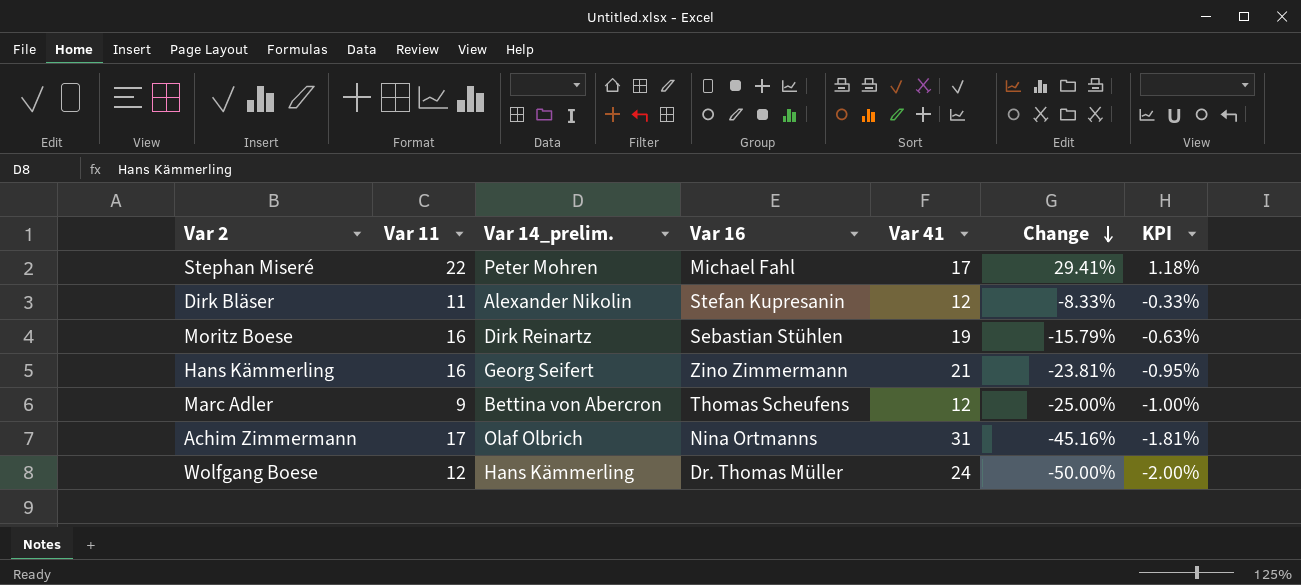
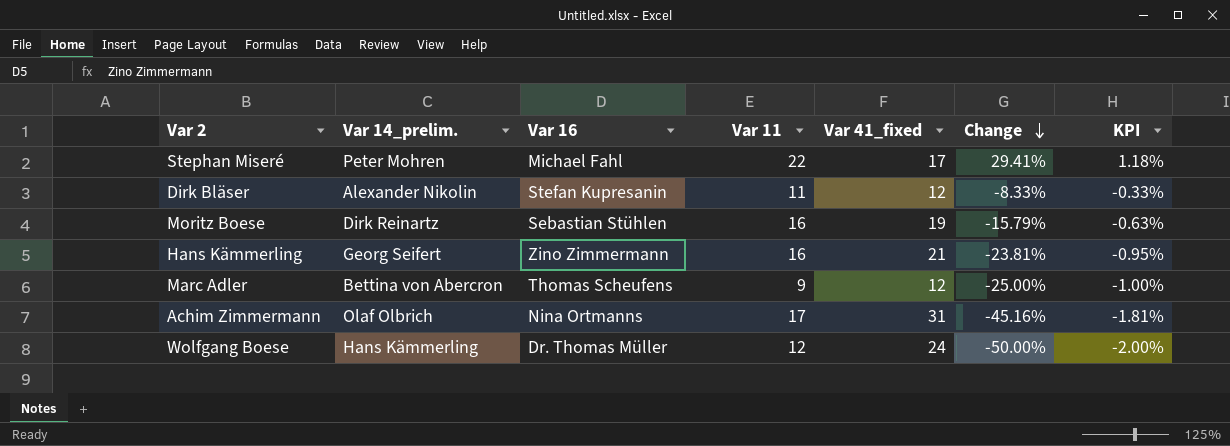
column Var 11 | position: 2 -> 4
column name: Var 41 -> Var 41_fixed

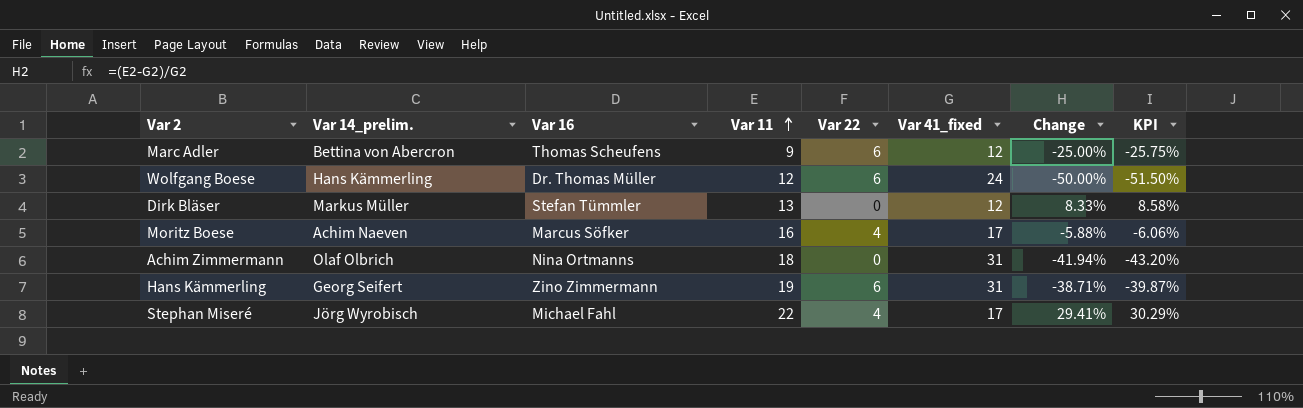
row order: Change descending -> Var 11 ascending
column Var 22 | position: none -> 5
column KPI | formula: [Change] * 0.04 -> [Change] * 1.03
Dirk Bläser | Var 14_prelim.: Alexander Nikolin -> Markus Müller
Dirk Bläser | Var 16: Stefan Kupresanin -> Stefan Tümmler
Dirk Bläser | Var 11: 11 -> 13
Dirk Bläser | Change: -8.33% -> 8.33%
Moritz Boese | Var 14_prelim.: Dirk Reinartz -> Achim Naeven
Moritz Boese | Var 16: Sebastian Stühlen -> Marcus Söfker
Moritz Boese | Var 41_fixed: 19 -> 17
Moritz Boese | Change: -15.79% -> -5.88%
Achim Zimmermann | Var 11: 17 -> 18
Achim Zimmermann | Change: -45.16% -> -41.94%
Hans Kämmerling | Var 11: 16 -> 19
Hans Kämmerling | Var 41_fixed: 21 -> 31
Hans Kämmerling | Change: -23.81% -> -38.71%
Stephan Miseré | Var 14_prelim.: Peter Mohren -> Jörg Wyrobisch

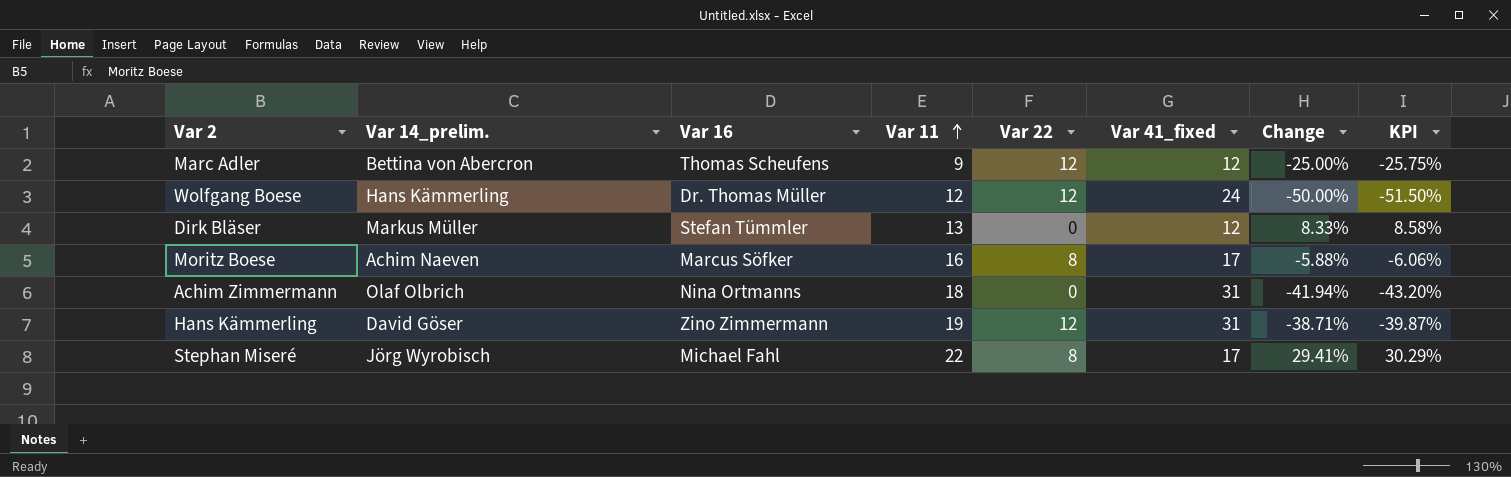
Marc Adler | Var 22: 6 -> 12
Wolfgang Boese | Var 22: 6 -> 12
Moritz Boese | Var 22: 4 -> 8
Hans Kämmerling | Var 14_prelim.: Georg Seifert -> David Göser
Hans Kämmerling | Var 22: 6 -> 12
Stephan Miseré | Var 22: 4 -> 8

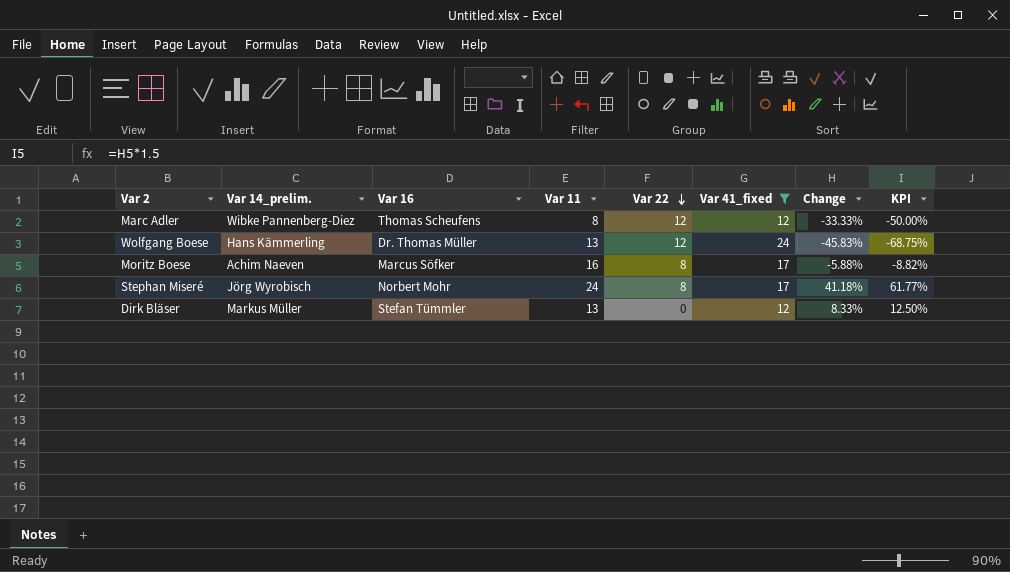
filter: none -> Var 41_fixed != 31
row order: Var 11 ascending -> Var 22 descending
column KPI | formula: [Change] * 1.03 -> [Change] * 1.5
Marc Adler | Var 14_prelim.: Bettina von Abercron -> Wibke Pannenberg-Diez
Marc Adler | Var 11: 9 -> 8
Marc Adler | Change: -25.00% -> -33.33%
Wolfgang Boese | Var 11: 12 -> 13
Wolfgang Boese | Change: -50.00% -> -45.83%
Stephan Miseré | Var 16: Michael Fahl -> Norbert Mohr
Stephan Miseré | Var 11: 22 -> 24
Stephan Miseré | Change: 29.41% -> 41.18%

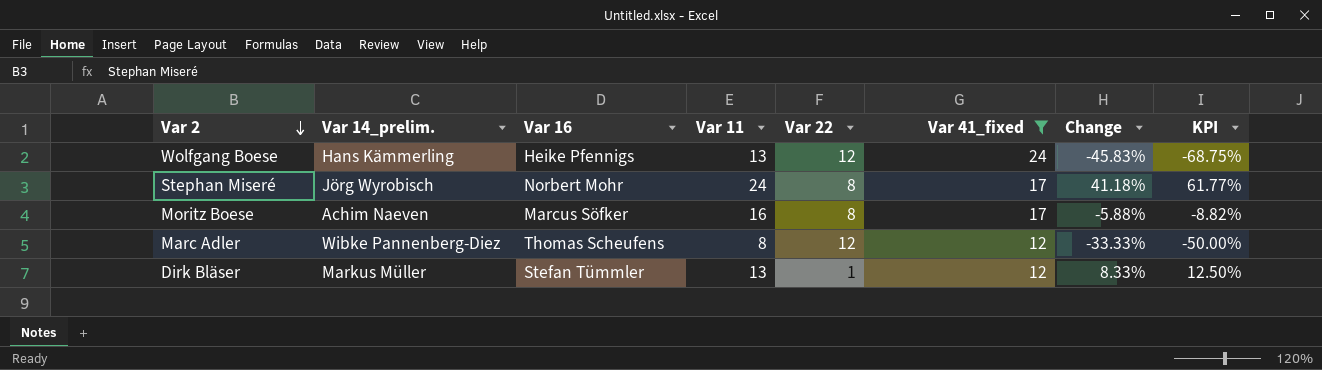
row order: Var 22 descending -> Var 2 descending
Wolfgang Boese | Var 16: Dr. Thomas Müller -> Heike Pfennigs
Dirk Bläser | Var 22: 0 -> 1

